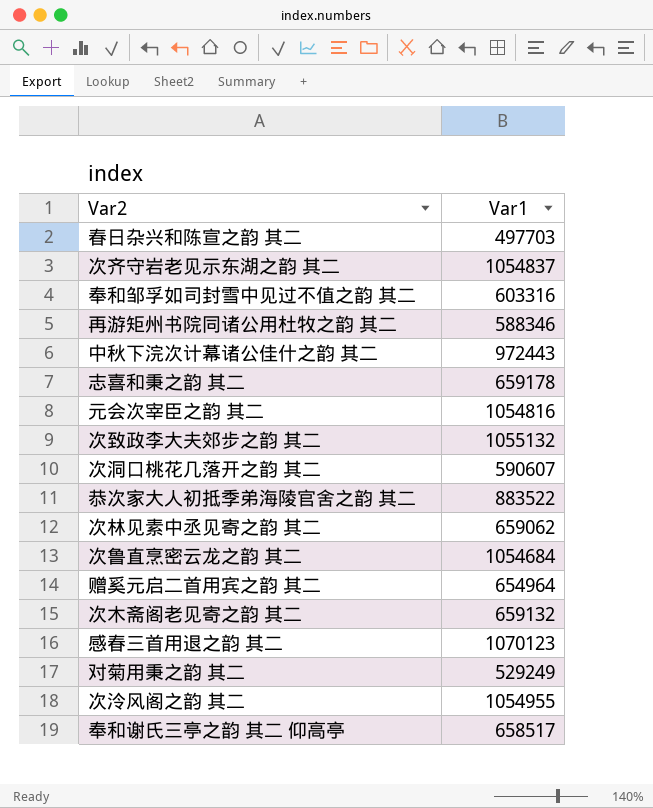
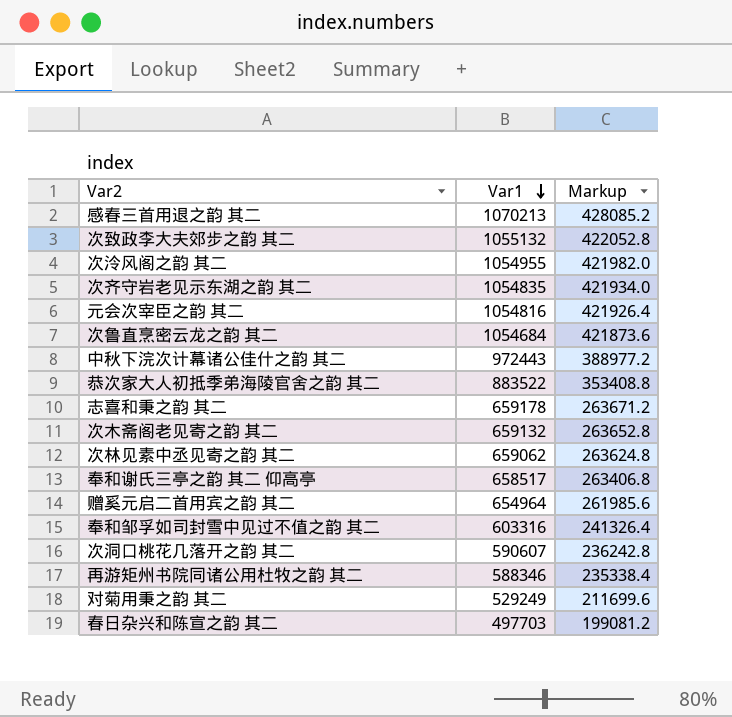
row order: none -> Var1 descending
column Markup | formula: none -> [Var1] * 0.4
感春三首用退之韵 其二 | Var1: 1070123 -> 1070213
次齐守岩老见示东湖之韵 其二 | Var1: 1054837 -> 1054835

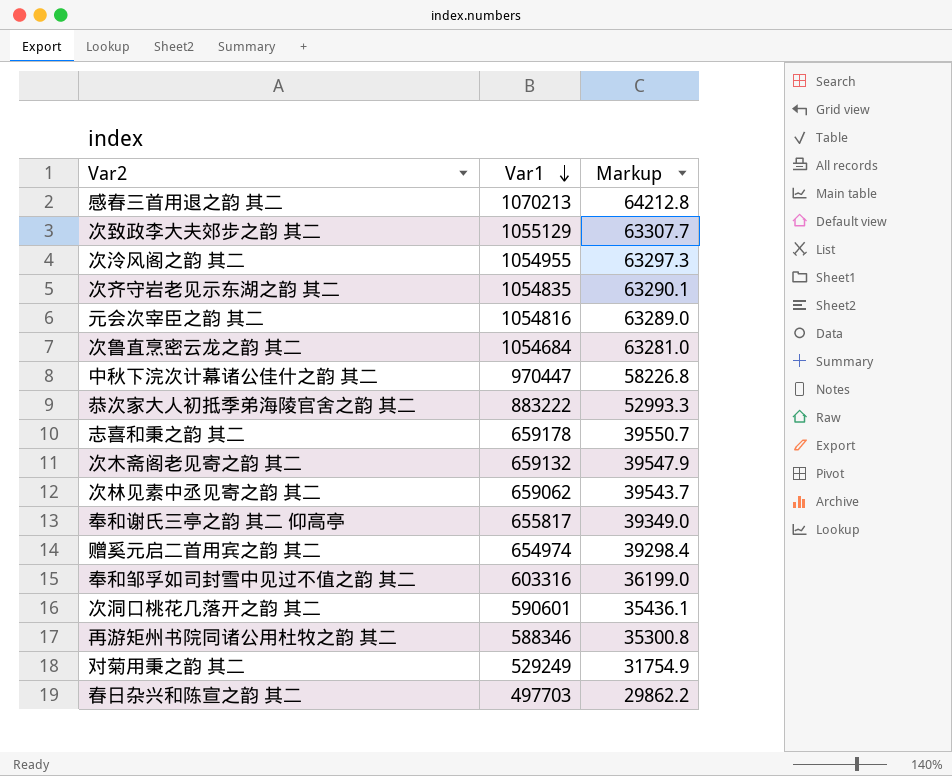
column Markup | formula: [Var1] * 0.4 -> [Var1] * 0.06
次致政李大夫郊步之韵 其二 | Var1: 1055132 -> 1055129
中秋下浣次计幕诸公佳什之韵 其二 | Var1: 972443 -> 970447
恭次家大人初抵季弟海陵官舍之韵 其二 | Var1: 883522 -> 883222
奉和谢氏三亭之韵 其二 仰高亭 | Var1: 658517 -> 655817
赠奚元启二首用宾之韵 其二 | Var1: 654964 -> 654974
次洞口桃花几落开之韵 其二 | Var1: 590607 -> 590601

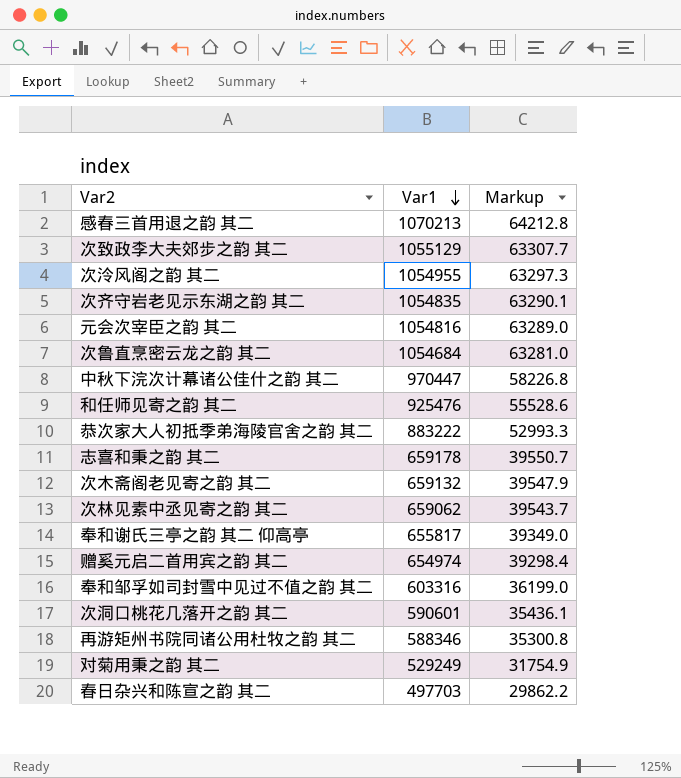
row 和任师见寄之韵 其二: none -> 925476 | 55528.6

